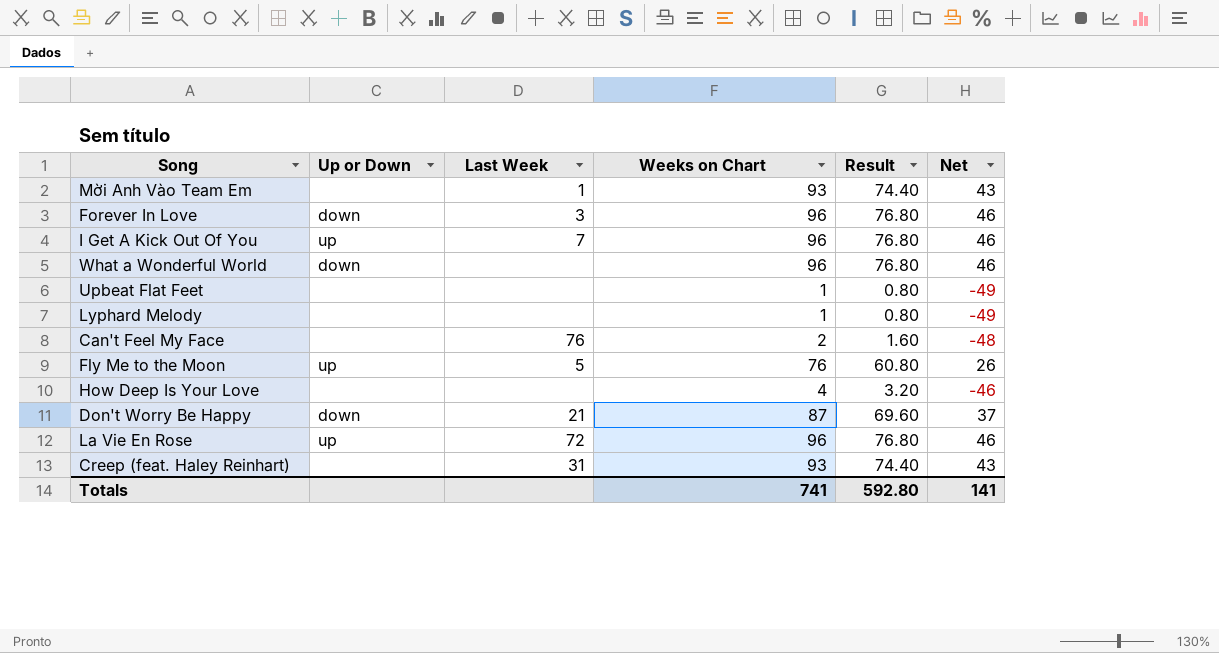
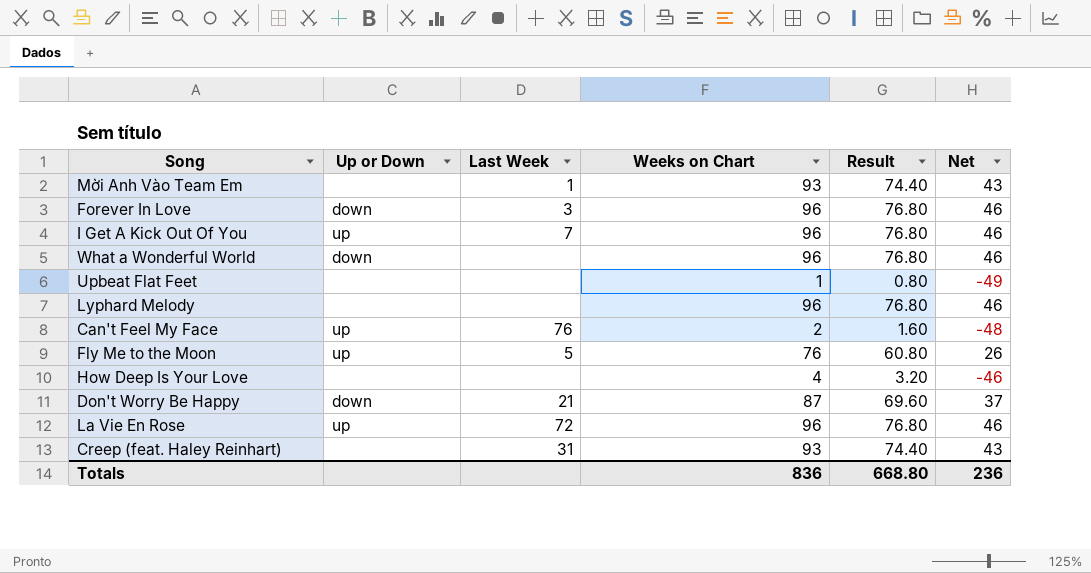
Lyphard Melody | Weeks on Chart: 1 -> 96
Lyphard Melody | Result: 0.80 -> 76.80
Lyphard Melody | Net: -49 -> 46
Can't Feel My Face | Up or Down: none -> up
Totals | Weeks on Chart: 741 -> 836
Totals | Result: 592.80 -> 668.80
Totals | Net: 141 -> 236

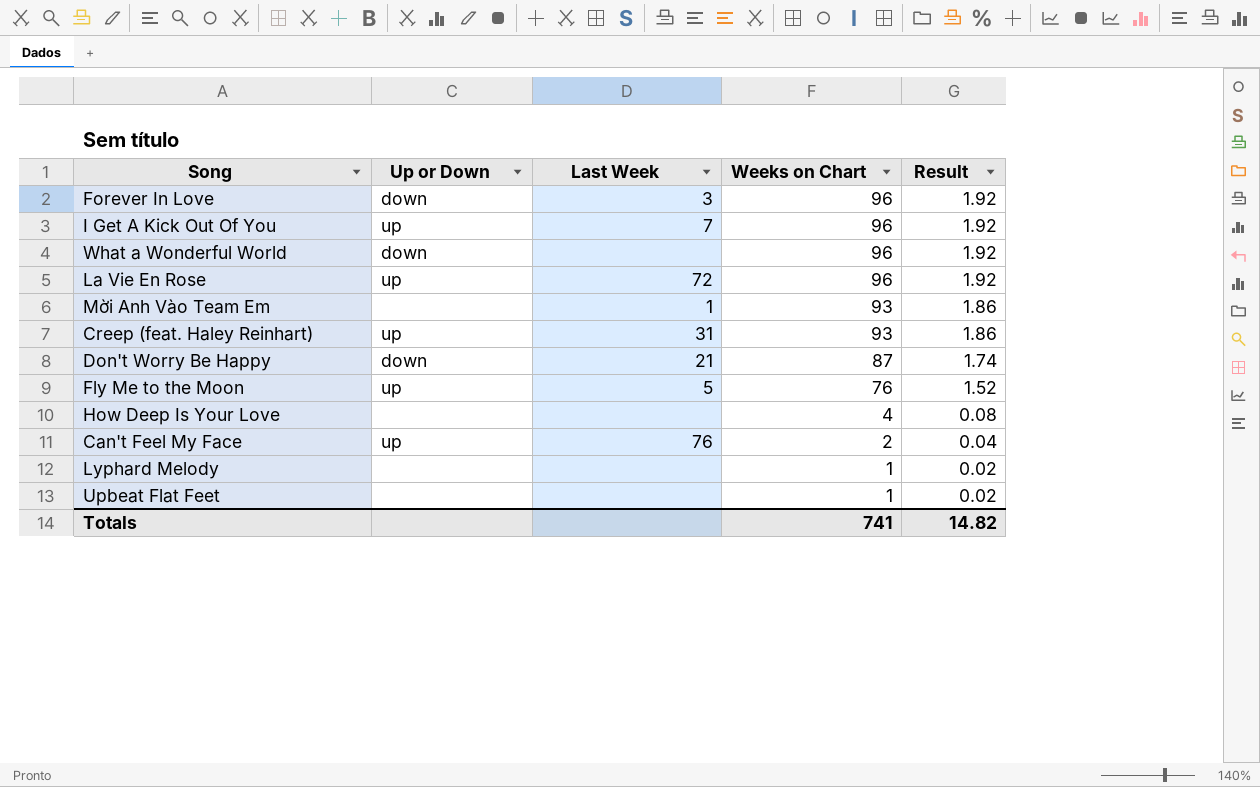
row order: none -> Weeks on Chart descending
column Net | formula: [Weeks on Chart] - 50 -> none
column Result | formula: [Weeks on Chart] * 0.8 -> [Weeks on Chart] * 0.02
Creep (feat. Haley Reinhart) | Up or Down: none -> up
Lyphard Melody | Weeks on Chart: 96 -> 1
Totals | Weeks on Chart: 836 -> 741
Totals | Result: 668.80 -> 14.82

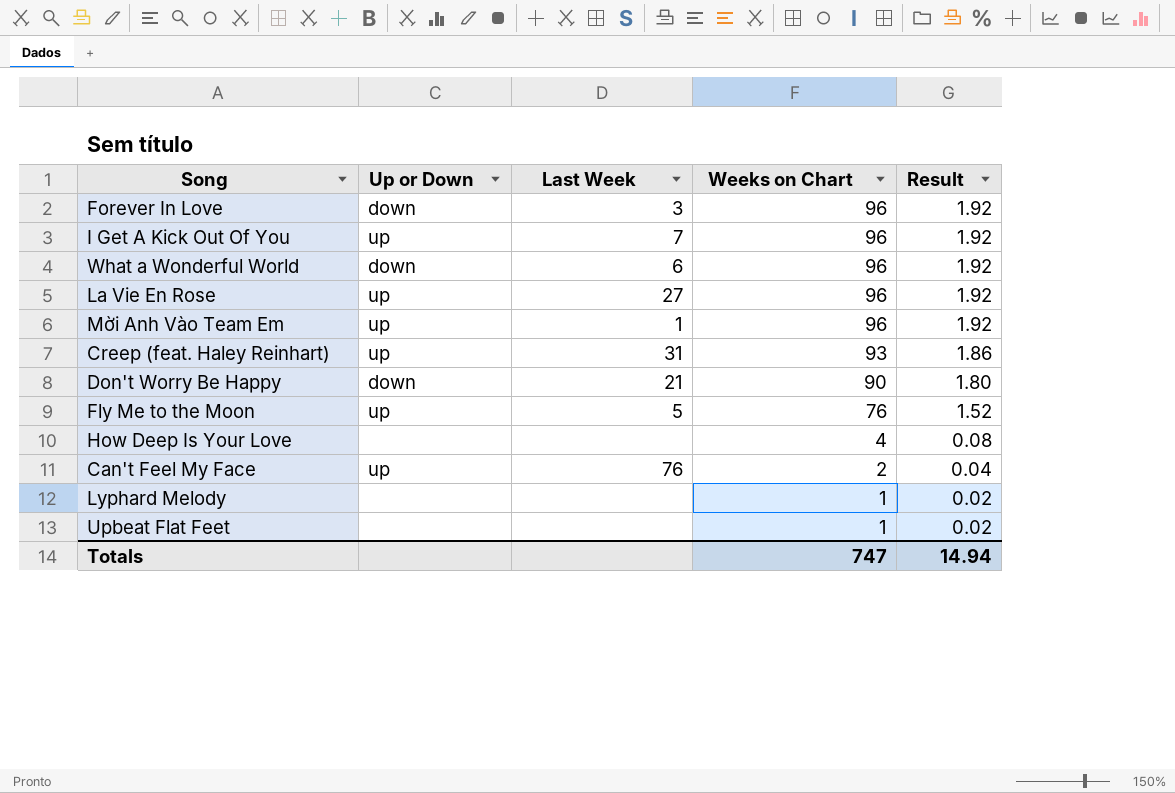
What a Wonderful World | Last Week: none -> 6
La Vie En Rose | Last Week: 72 -> 27
Mời Anh Vào Team Em | Up or Down: none -> up
Mời Anh Vào Team Em | Weeks on Chart: 93 -> 96
Mời Anh Vào Team Em | Result: 1.86 -> 1.92
Don't Worry Be Happy | Weeks on Chart: 87 -> 90
Don't Worry Be Happy | Result: 1.74 -> 1.80
Totals | Weeks on Chart: 741 -> 747
Totals | Result: 14.82 -> 14.94

